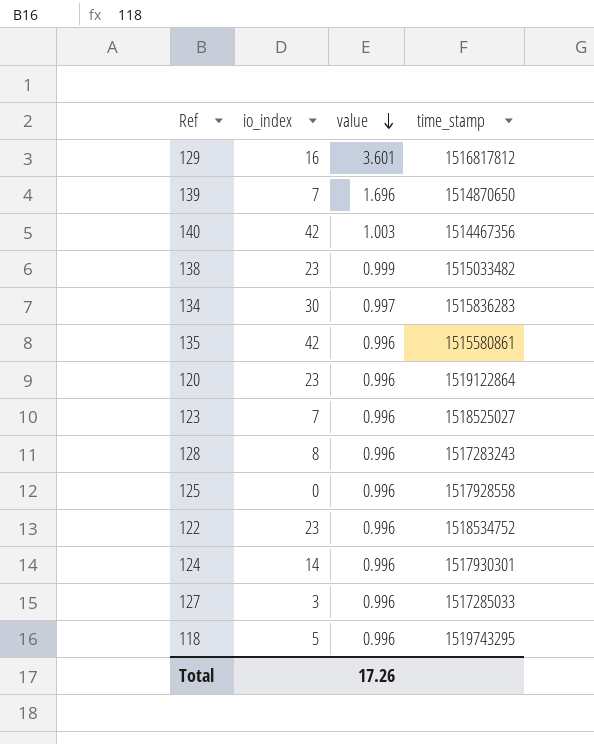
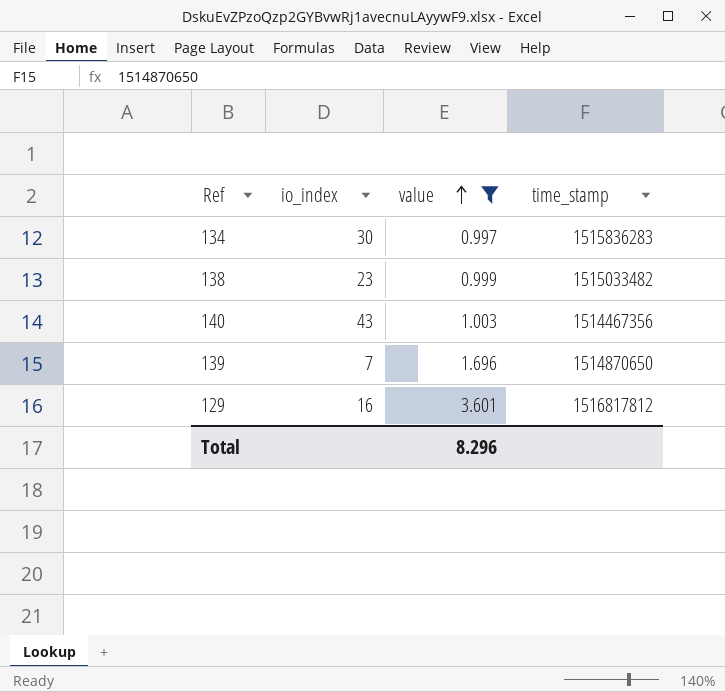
filter: none -> value != 0.996
row order: value descending -> value ascending
140 | io_index: 42 -> 43
Total | value: 17.26 -> 8.296

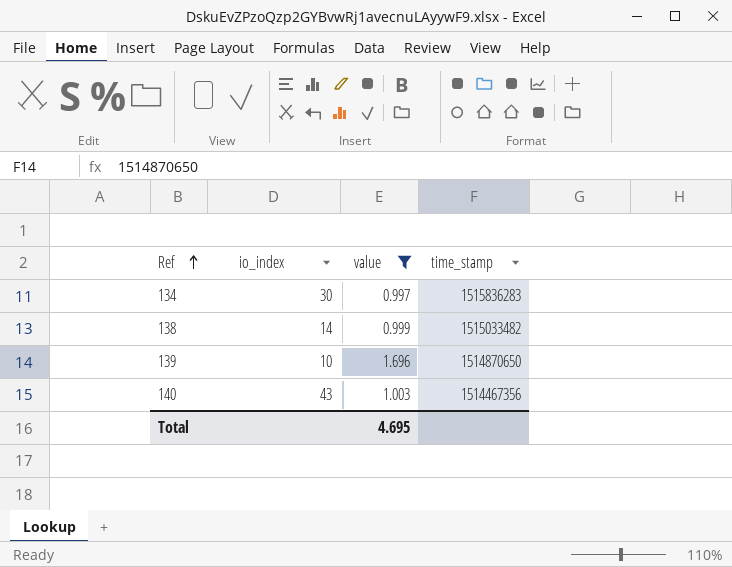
row order: value ascending -> Ref ascending
row 129: 16 | 3.601 | 1516817812 -> none
138 | io_index: 23 -> 14
139 | io_index: 7 -> 10
Total | value: 8.296 -> 4.695

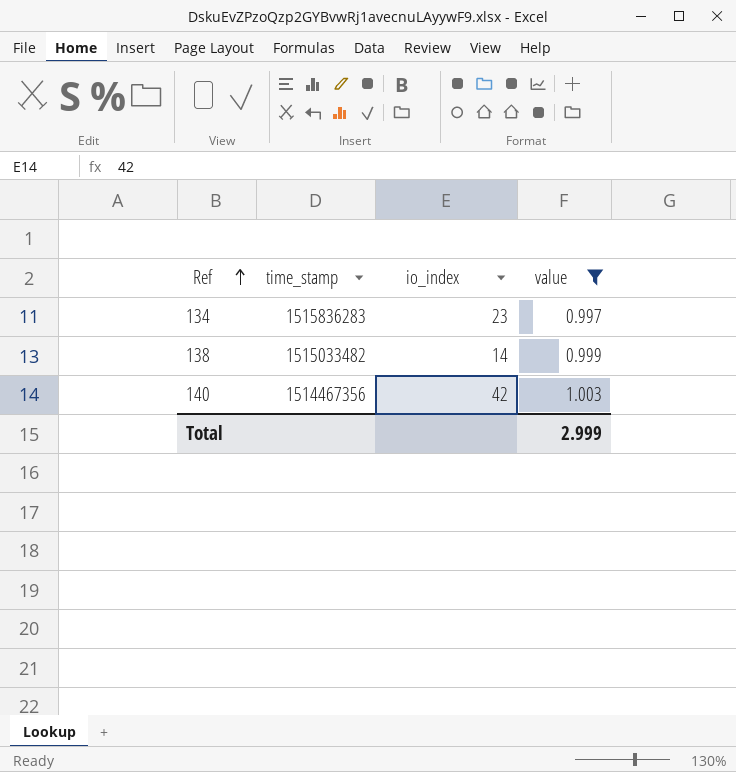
column time_stamp | position: 4 -> 2
row 139: 10 | 1.696 | 1514870650 -> none
134 | io_index: 30 -> 23
140 | io_index: 43 -> 42
Total | value: 4.695 -> 2.999

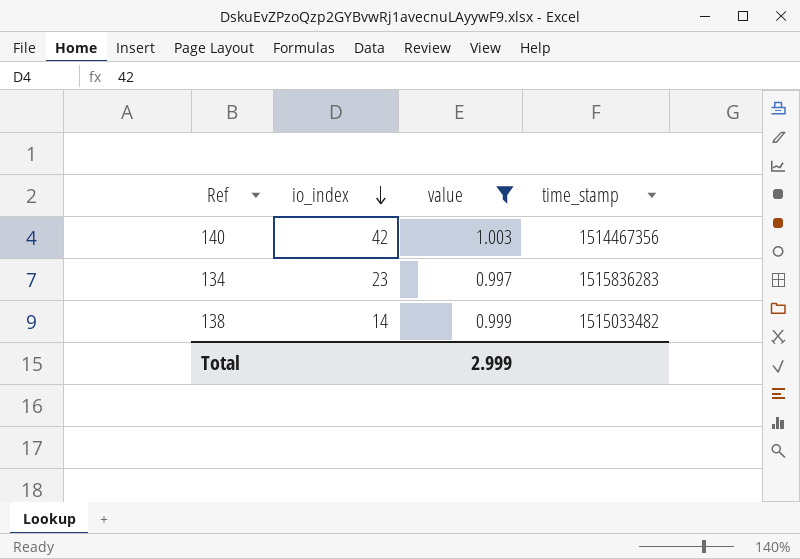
row order: Ref ascending -> io_index descending
column time_stamp | position: 2 -> 4

